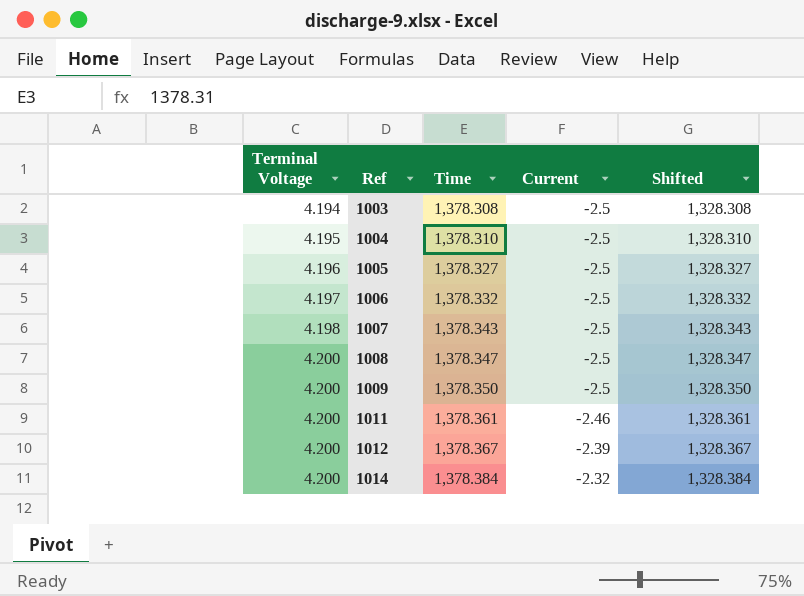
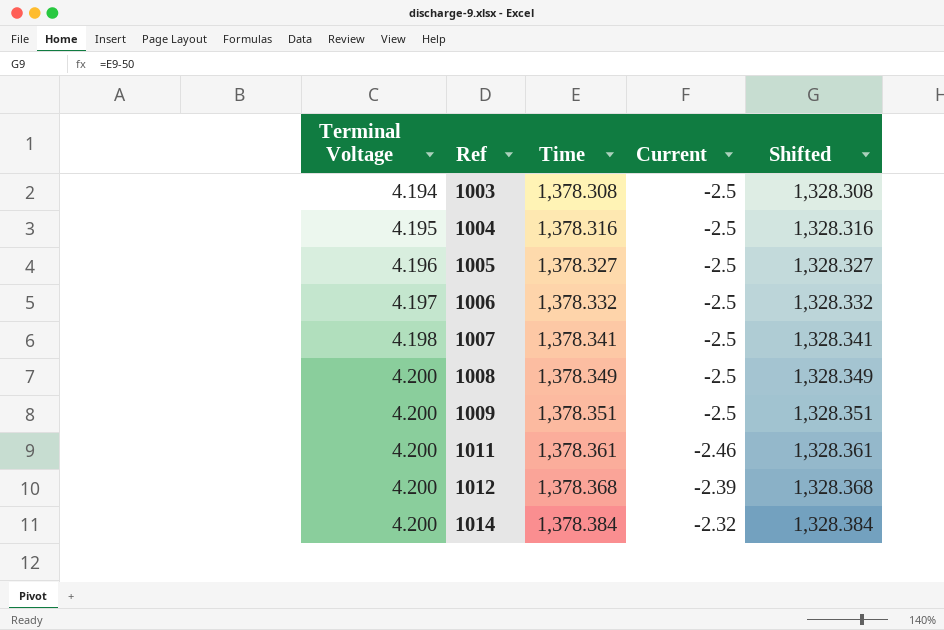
1004 | Time: 1,378.310 -> 1,378.316
1004 | Shifted: 1,328.310 -> 1,328.316
1007 | Time: 1,378.343 -> 1,378.341
1007 | Shifted: 1,328.343 -> 1,328.341
1008 | Time: 1,378.347 -> 1,378.349
1008 | Shifted: 1,328.347 -> 1,328.349
1009 | Time: 1,378.350 -> 1,378.351
1009 | Shifted: 1,328.350 -> 1,328.351
1012 | Time: 1,378.367 -> 1,378.368
1012 | Shifted: 1,328.367 -> 1,328.368

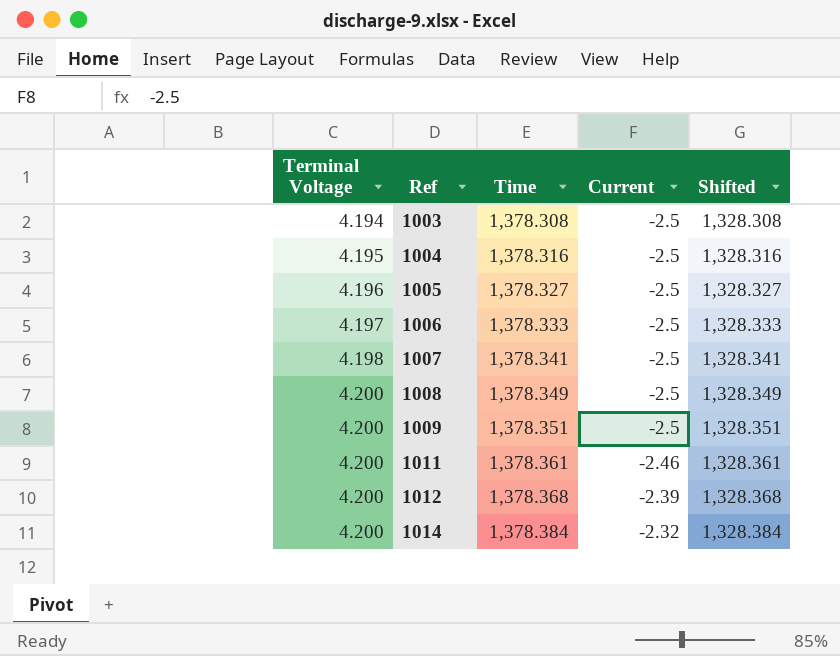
1006 | Time: 1,378.332 -> 1,378.333
1006 | Shifted: 1,328.332 -> 1,328.333

